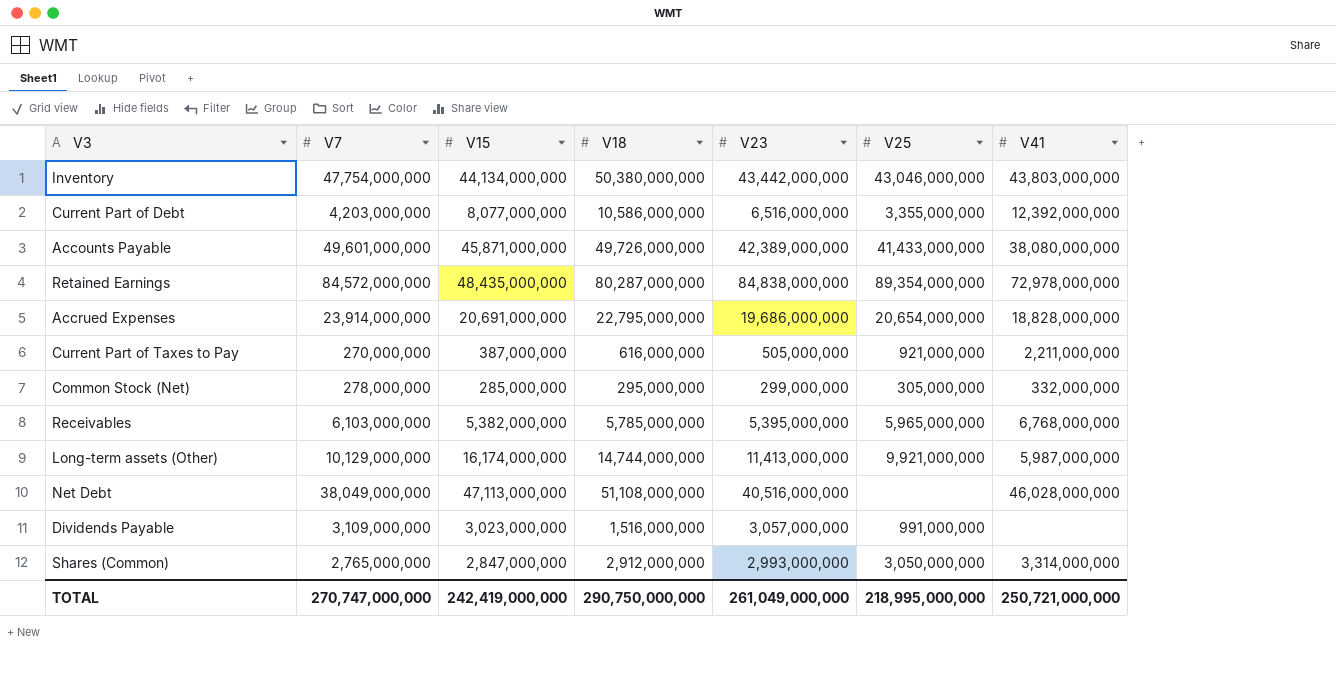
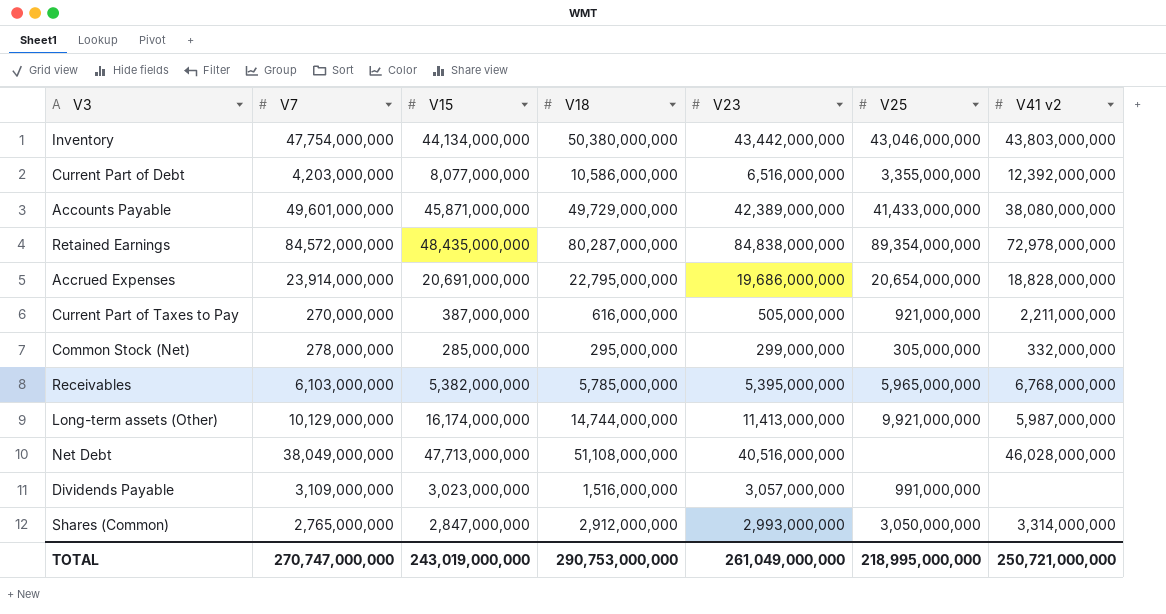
column name: V41 -> V41 v2
Accounts Payable | V18: 49,726,000,000 -> 49,729,000,000
Net Debt | V15: 47,113,000,000 -> 47,713,000,000
TOTAL | V15: 242,419,000,000 -> 243,019,000,000
TOTAL | V18: 290,750,000,000 -> 290,753,000,000

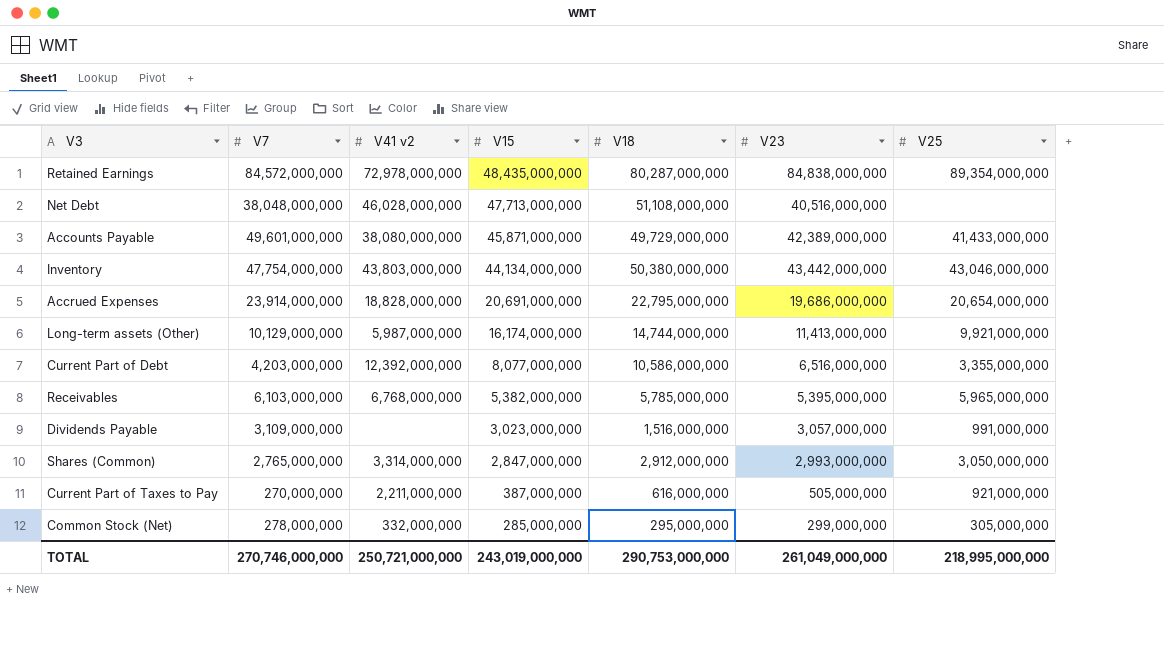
row order: none -> V15 descending
column V41 v2 | position: 7 -> 3
Net Debt | V7: 38,049,000,000 -> 38,048,000,000
TOTAL | V7: 270,747,000,000 -> 270,746,000,000

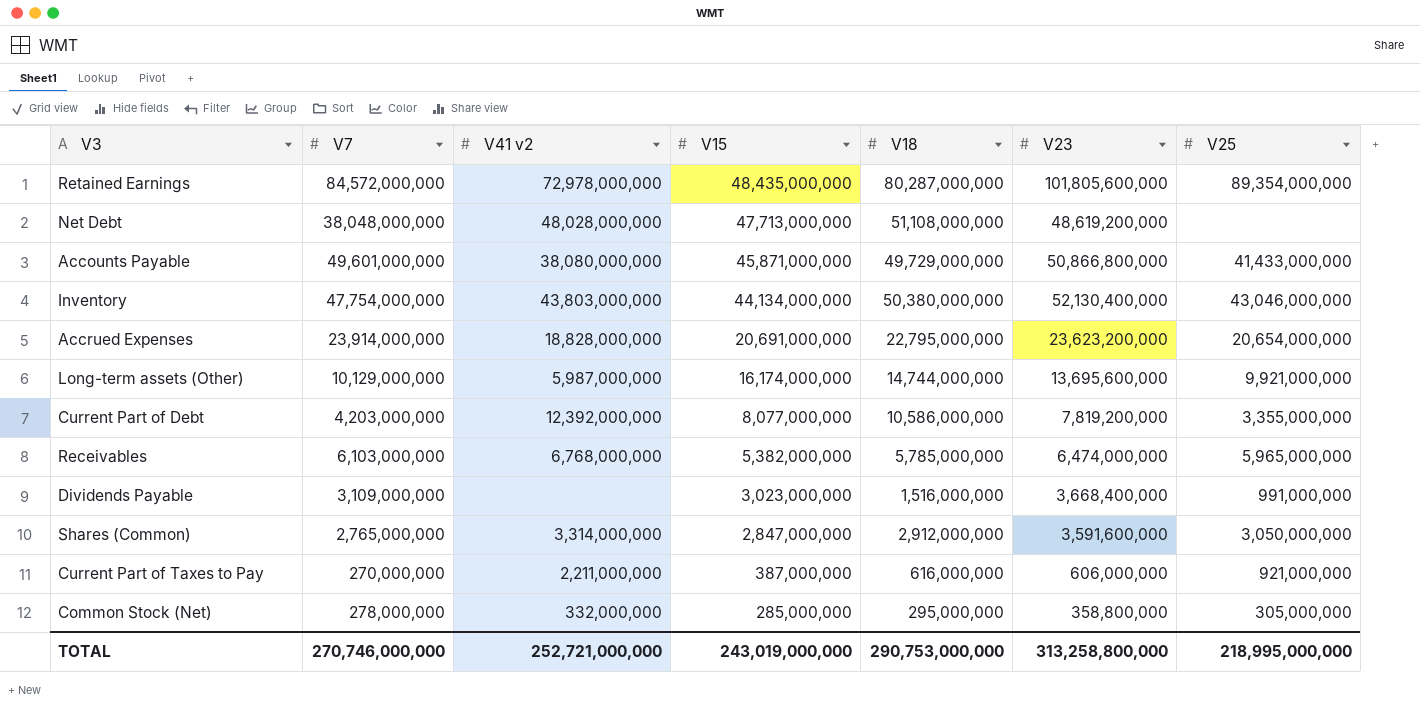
Retained Earnings | V23: 84,838,000,000 -> 101,805,600,000
Net Debt | V41 v2: 46,028,000,000 -> 48,028,000,000
Net Debt | V23: 40,516,000,000 -> 48,619,200,000
Accounts Payable | V23: 42,389,000,000 -> 50,866,800,000
Inventory | V23: 43,442,000,000 -> 52,130,400,000
Accrued Expenses | V23: 19,686,000,000 -> 23,623,200,000
Long-term assets (Other) | V23: 11,413,000,000 -> 13,695,600,000
Current Part of Debt | V23: 6,516,000,000 -> 7,819,200,000
Receivables | V23: 5,395,000,000 -> 6,474,000,000
Dividends Payable | V23: 3,057,000,000 -> 3,668,400,000
Shares (Common) | V23: 2,993,000,000 -> 3,591,600,000
Current Part of Taxes to Pay | V23: 505,000,000 -> 606,000,000
Common Stock (Net) | V23: 299,000,000 -> 358,800,000
TOTAL | V41 v2: 250,721,000,000 -> 252,721,000,000
TOTAL | V23: 261,049,000,000 -> 313,258,800,000

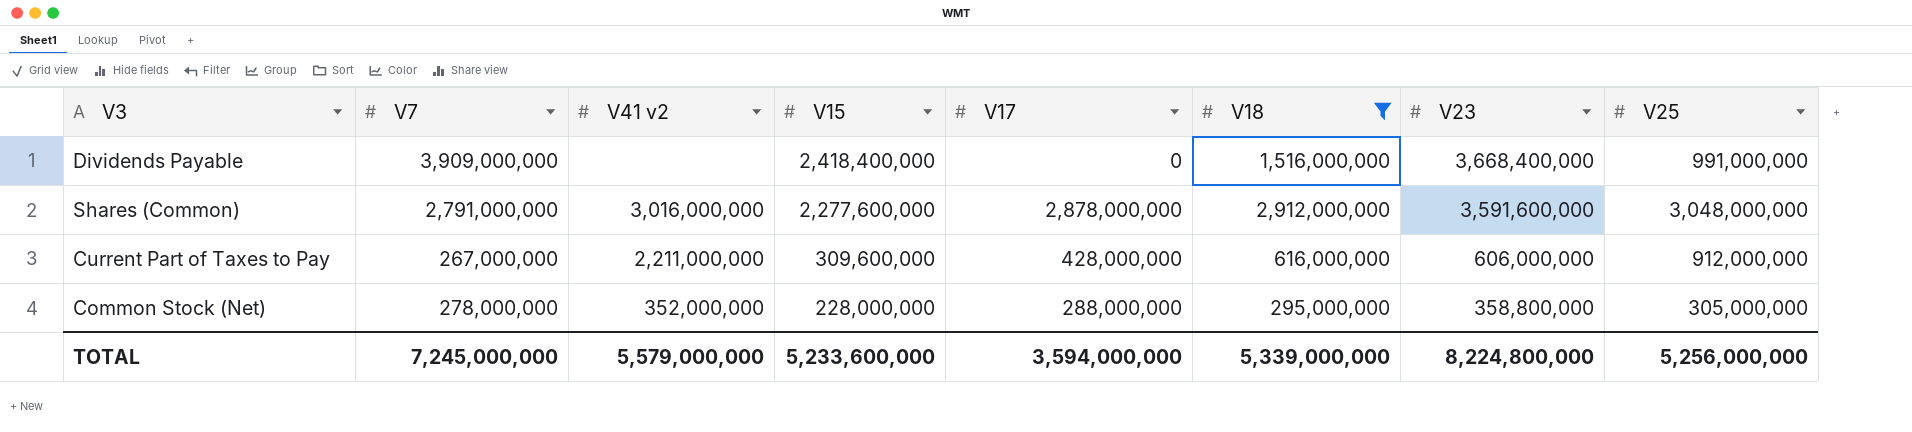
filter: none -> V18 <= 2,912,000,000
column V17 | position: none -> 5
Dividends Payable | V7: 3,109,000,000 -> 3,909,000,000
Dividends Payable | V15: 3,023,000,000 -> 2,418,400,000
Shares (Common) | V7: 2,765,000,000 -> 2,791,000,000
Shares (Common) | V41 v2: 3,314,000,000 -> 3,016,000,000
Shares (Common) | V15: 2,847,000,000 -> 2,277,600,000
Shares (Common) | V25: 3,050,000,000 -> 3,048,000,000
Current Part of Taxes to Pay | V7: 270,000,000 -> 267,000,000
Current Part of Taxes to Pay | V15: 387,000,000 -> 309,600,000
Current Part of Taxes to Pay | V25: 921,000,000 -> 912,000,000
Common Stock (Net) | V41 v2: 332,000,000 -> 352,000,000
Common Stock (Net) | V15: 285,000,000 -> 228,000,000
TOTAL | V7: 270,746,000,000 -> 7,245,000,000
TOTAL | V41 v2: 252,721,000,000 -> 5,579,000,000
TOTAL | V15: 243,019,000,000 -> 5,233,600,000
TOTAL | V18: 290,753,000,000 -> 5,339,000,000
TOTAL | V23: 313,258,800,000 -> 8,224,800,000
TOTAL | V25: 218,995,000,000 -> 5,256,000,000

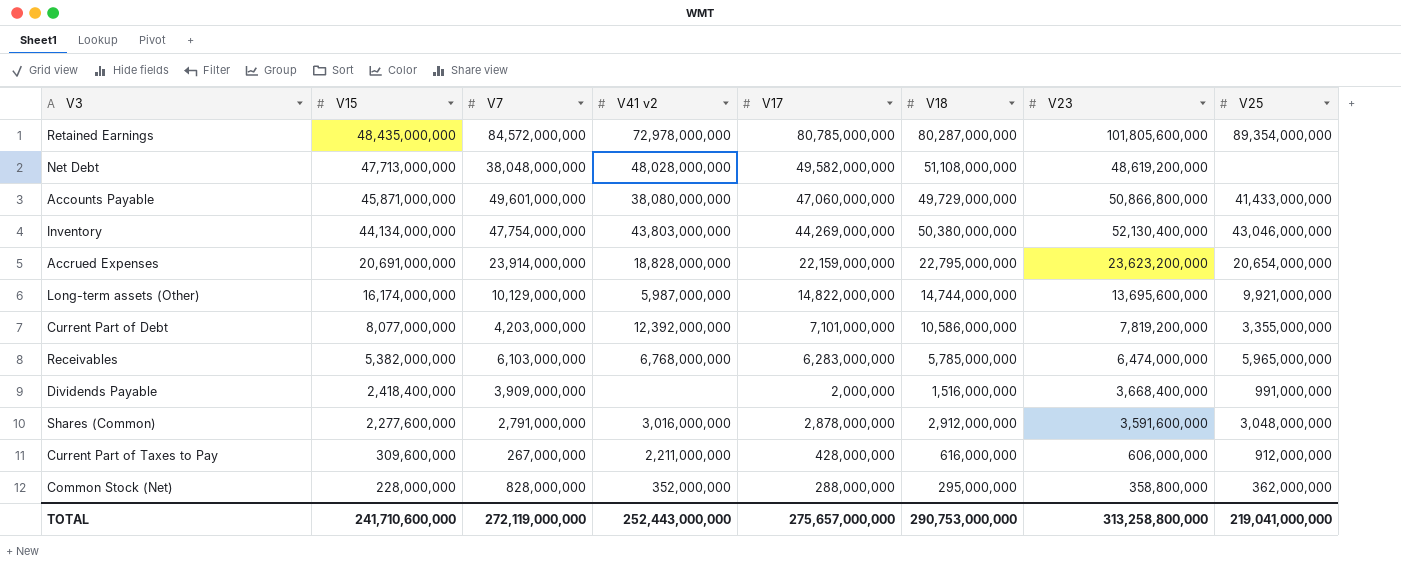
filter: V18 <= 2,912,000,000 -> none
column V15 | position: 4 -> 2
Dividends Payable | V17: 0 -> 2,000,000
Common Stock (Net) | V7: 278,000,000 -> 828,000,000
Common Stock (Net) | V25: 305,000,000 -> 362,000,000
TOTAL | V15: 5,233,600,000 -> 241,710,600,000
TOTAL | V7: 7,245,000,000 -> 272,119,000,000
TOTAL | V41 v2: 5,579,000,000 -> 252,443,000,000
TOTAL | V17: 3,594,000,000 -> 275,657,000,000
TOTAL | V18: 5,339,000,000 -> 290,753,000,000
TOTAL | V23: 8,224,800,000 -> 313,258,800,000
TOTAL | V25: 5,256,000,000 -> 219,041,000,000

